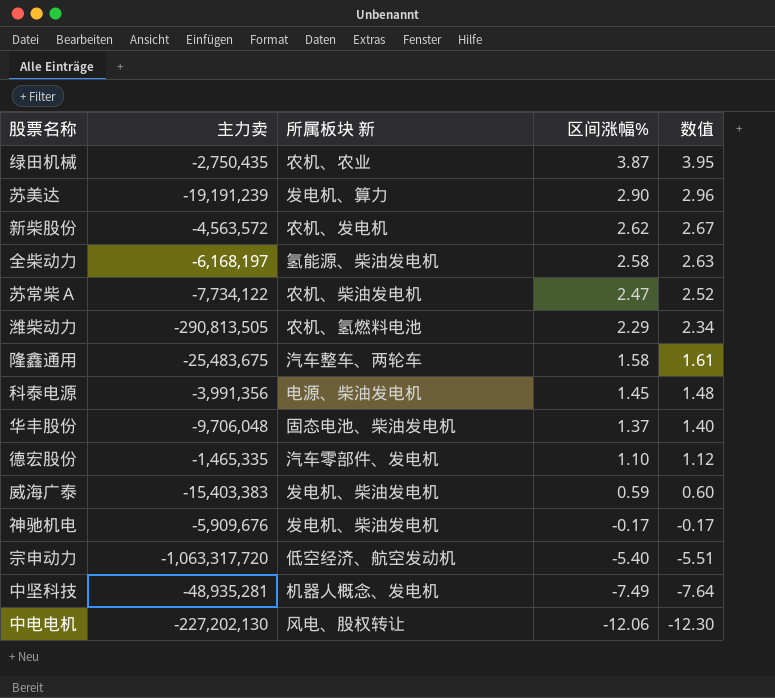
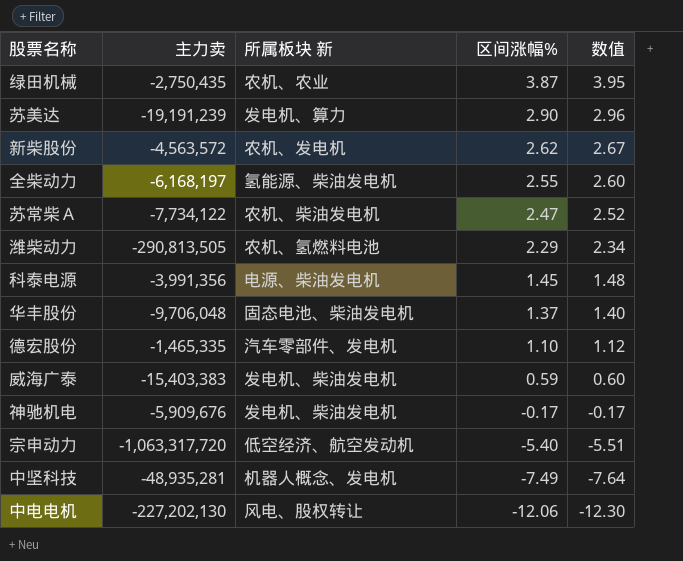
row 隆鑫通用: -25,483,675 | 汽车整车、两轮车 | 1.58 | 1.61 -> none
全柴动力 | 区间涨幅%: 2.58 -> 2.55
全柴动力 | 数值: 2.63 -> 2.60

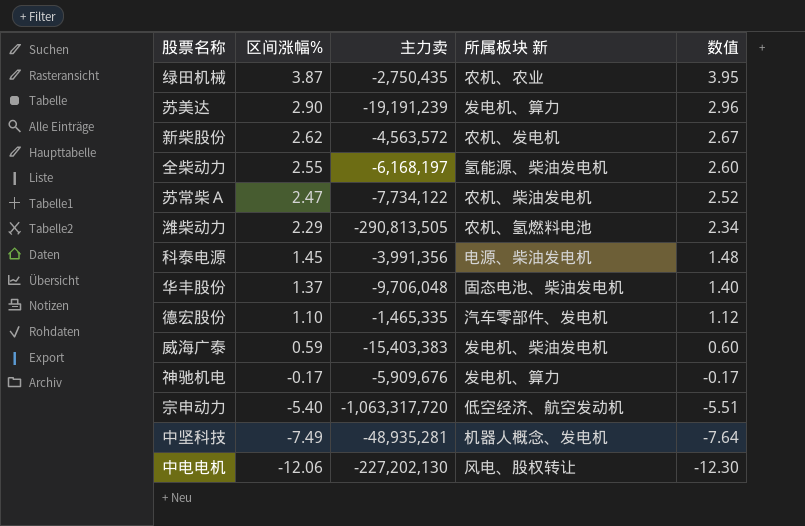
column 区间涨幅% | position: 4 -> 2
神驰机电 | 所属板块 新: 发电机、柴油发电机 -> 发电机、算力

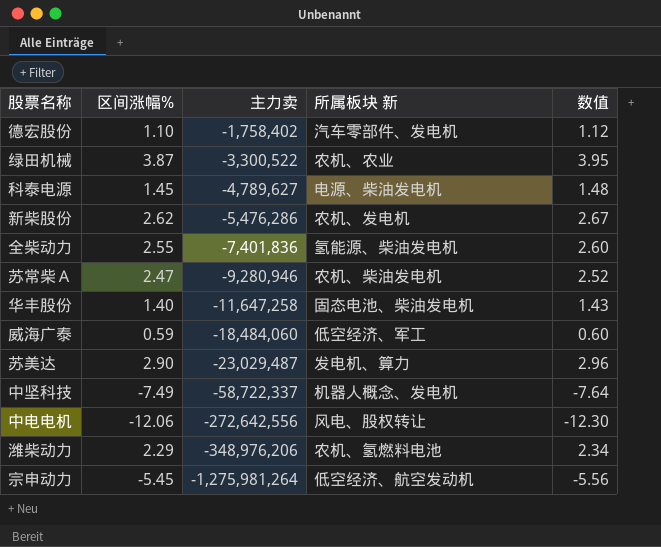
row order: 区间涨幅% descending -> 主力卖 descending
row 神驰机电: -0.17 | -5,909,676 | 发电机、算力 | -0.17 -> none
德宏股份 | 主力卖: -1,465,335 -> -1,758,402
绿田机械 | 主力卖: -2,750,435 -> -3,300,522
科泰电源 | 主力卖: -3,991,356 -> -4,789,627
新柴股份 | 主力卖: -4,563,572 -> -5,476,286
全柴动力 | 主力卖: -6,168,197 -> -7,401,836
苏常柴Ａ | 主力卖: -7,734,122 -> -9,280,946
华丰股份 | 区间涨幅%: 1.37 -> 1.40
华丰股份 | 主力卖: -9,706,048 -> -11,647,258
华丰股份 | 数值: 1.40 -> 1.43
威海广泰 | 主力卖: -15,403,383 -> -18,484,060
威海广泰 | 所属板块 新: 发电机、柴油发电机 -> 低空经济、军工
苏美达 | 主力卖: -19,191,239 -> -23,029,487
中坚科技 | 主力卖: -48,935,281 -> -58,722,337
中电电机 | 主力卖: -227,202,130 -> -272,642,556
潍柴动力 | 主力卖: -290,813,505 -> -348,976,206
宗申动力 | 区间涨幅%: -5.40 -> -5.45
宗申动力 | 主力卖: -1,063,317,720 -> -1,275,981,264
宗申动力 | 数值: -5.51 -> -5.56

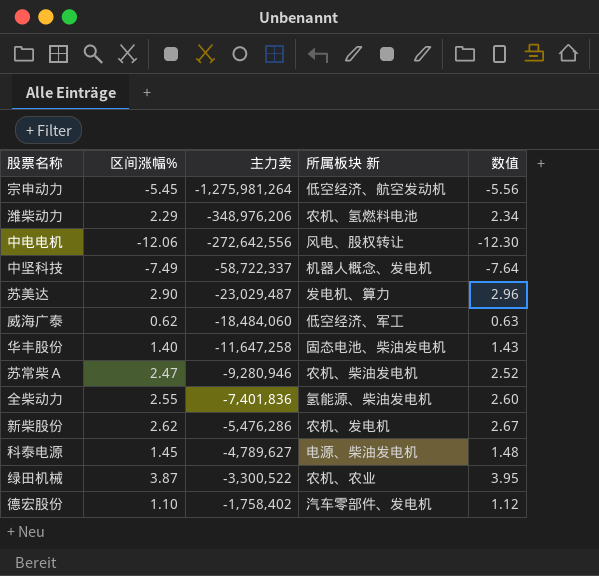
row order: 主力卖 descending -> 主力卖 ascending
威海广泰 | 区间涨幅%: 0.59 -> 0.62
威海广泰 | 数值: 0.60 -> 0.63

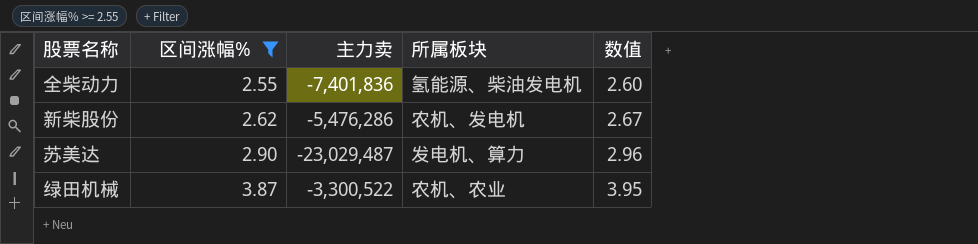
filter: none -> 区间涨幅% >= 2.55
row order: 主力卖 ascending -> 区间涨幅% ascending
column name: 所属板块 新 -> 所属板块

